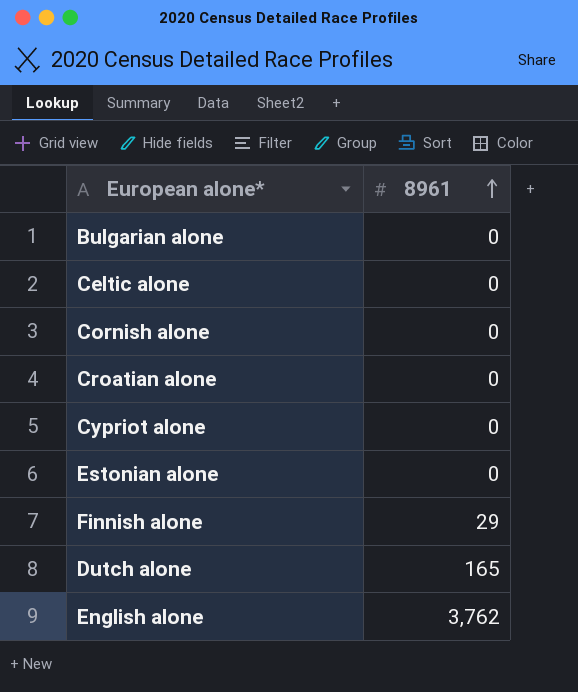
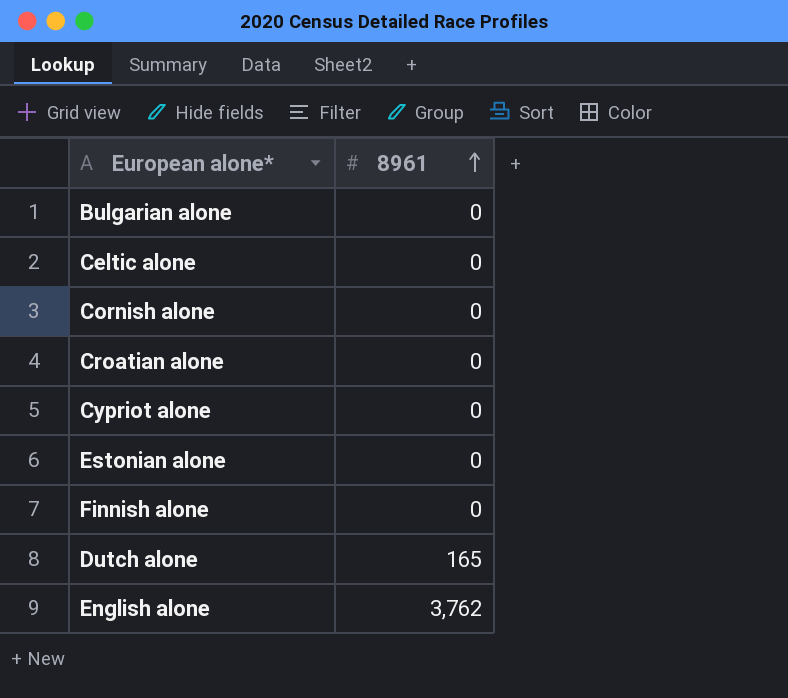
Finnish alone | 8961: 29 -> 0

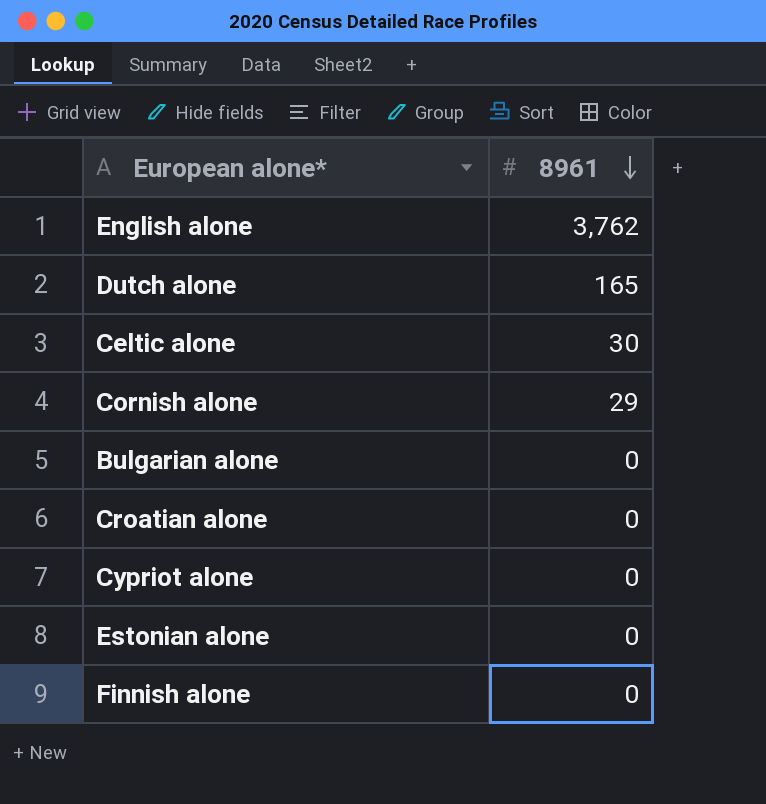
row order: 8961 ascending -> 8961 descending
Celtic alone | 8961: 0 -> 30
Cornish alone | 8961: 0 -> 29

